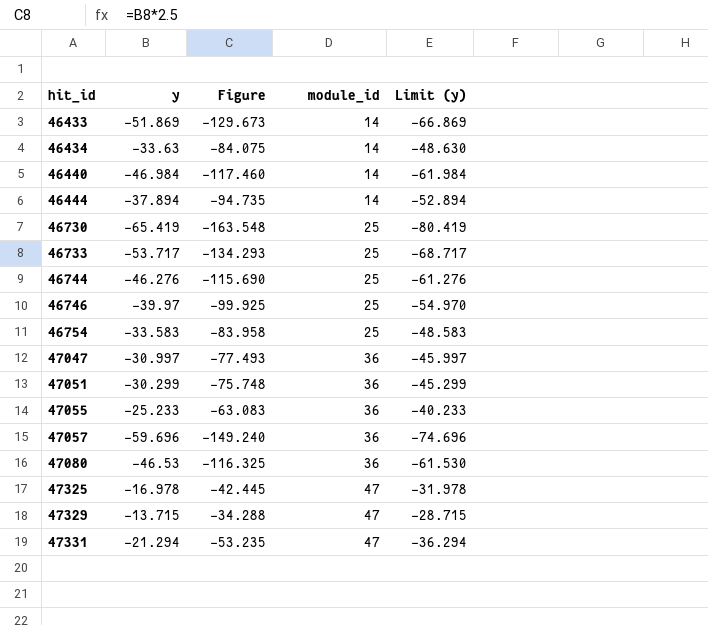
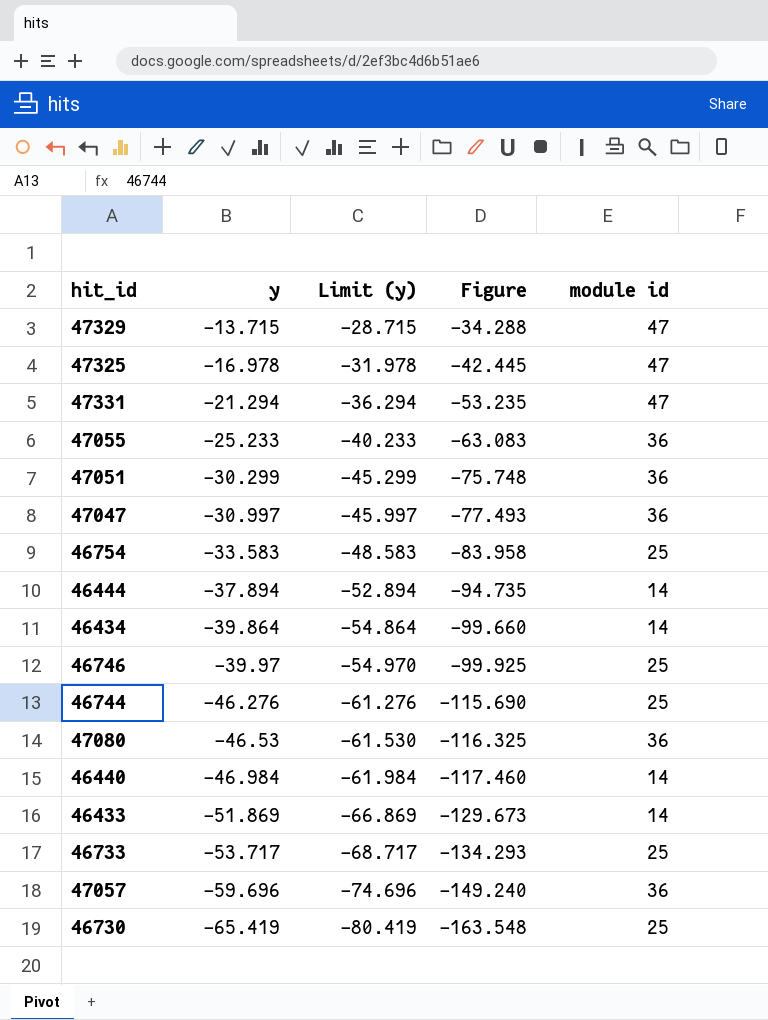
row order: hit_id ascending -> y descending
column Limit (y) | position: 5 -> 3
column name: module_id -> module id
46434 | y: -33.63 -> -39.864
46434 | Limit (y): -48.630 -> -54.864
46434 | Figure: -84.075 -> -99.660

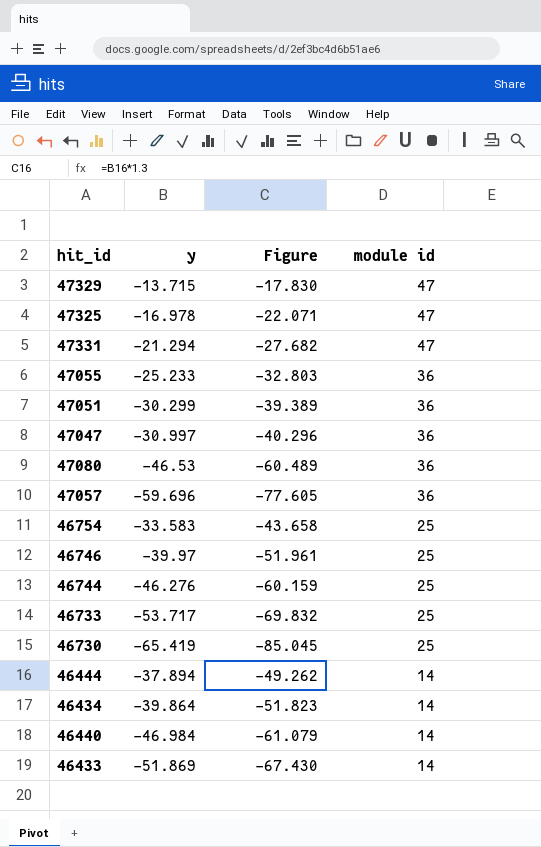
row order: y descending -> module id descending
column Limit (y) | formula: [y] - 15 -> none
column Figure | formula: [y] * 2.5 -> [y] * 1.3

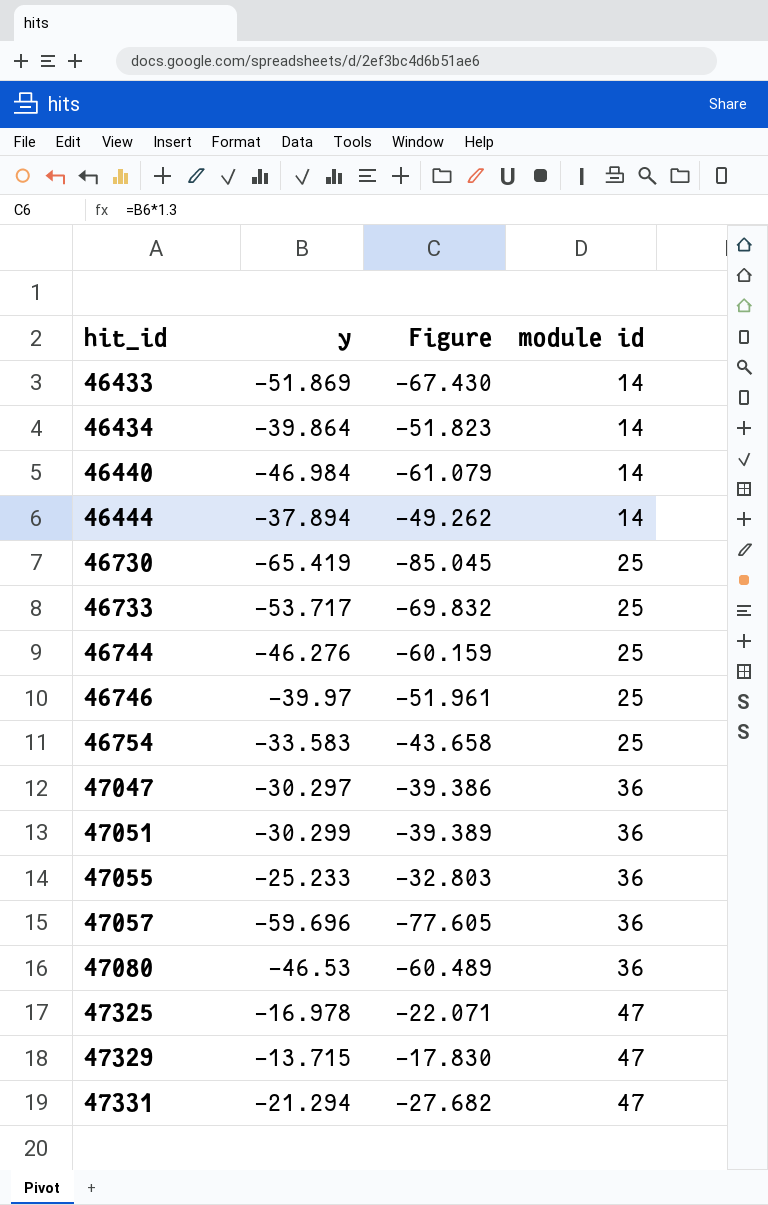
row order: module id descending -> hit_id ascending
47047 | y: -30.997 -> -30.297
47047 | Figure: -40.296 -> -39.386

